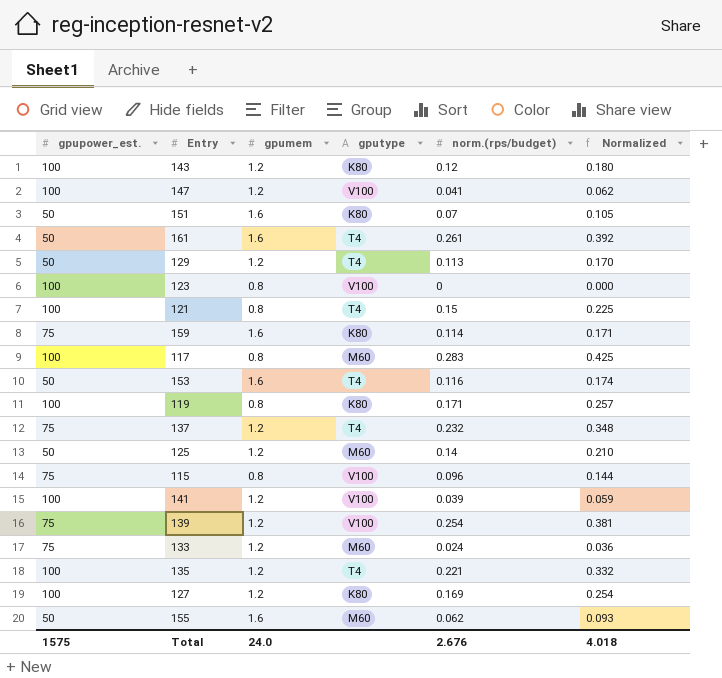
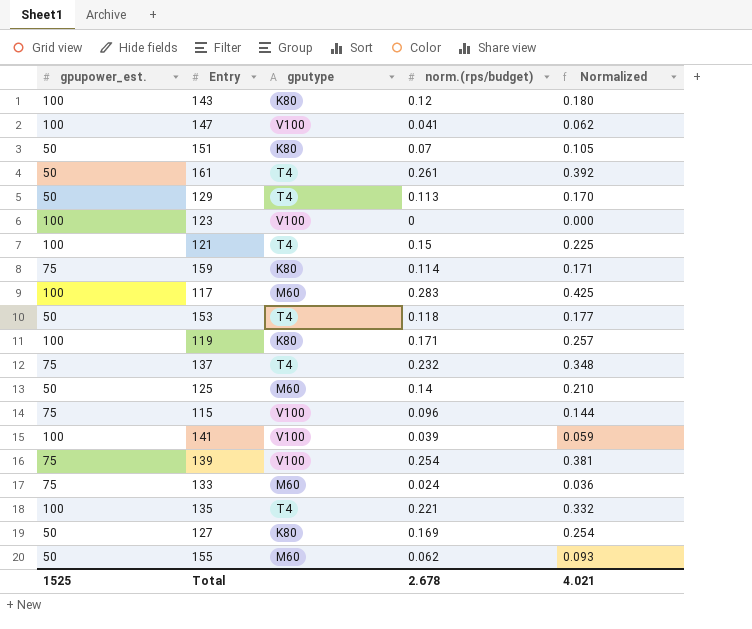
column gpumem | position: 3 -> none
153 | norm.(rps/budget): 0.116 -> 0.118
153 | Normalized: 0.174 -> 0.177
127 | gpupower_est.: 100 -> 50
Total | gpupower_est.: 1575 -> 1525
Total | norm.(rps/budget): 2.676 -> 2.678
Total | Normalized: 4.018 -> 4.021

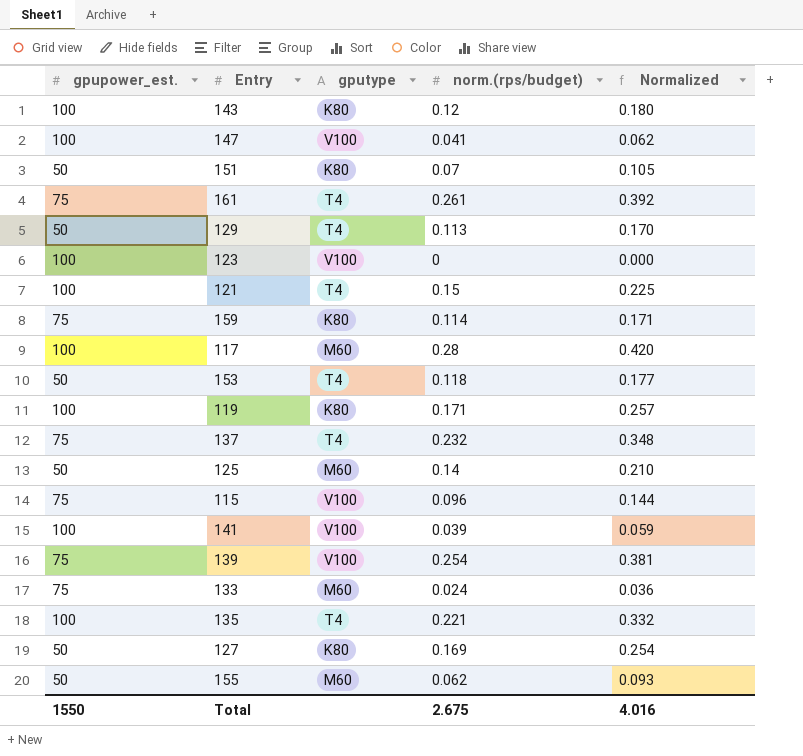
161 | gpupower_est.: 50 -> 75
117 | norm.(rps/budget): 0.283 -> 0.28
117 | Normalized: 0.425 -> 0.420
Total | gpupower_est.: 1525 -> 1550
Total | norm.(rps/budget): 2.678 -> 2.675
Total | Normalized: 4.021 -> 4.016

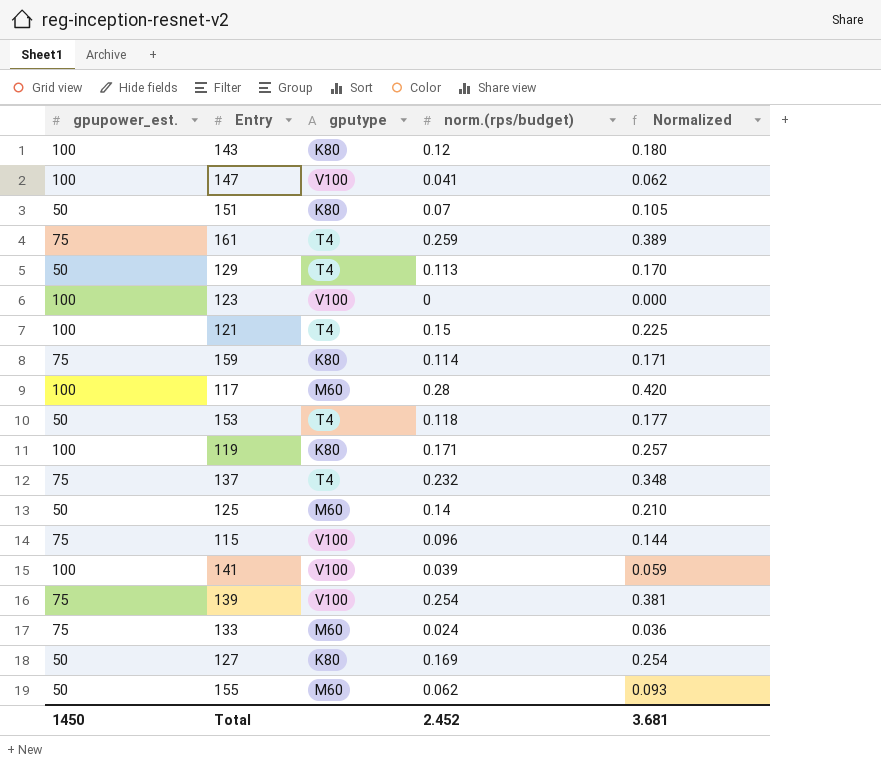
row 135: 100 | T4 | 0.221 | 0.332 -> none
161 | norm.(rps/budget): 0.261 -> 0.259
161 | Normalized: 0.392 -> 0.389
Total | gpupower_est.: 1550 -> 1450
Total | norm.(rps/budget): 2.675 -> 2.452
Total | Normalized: 4.016 -> 3.681

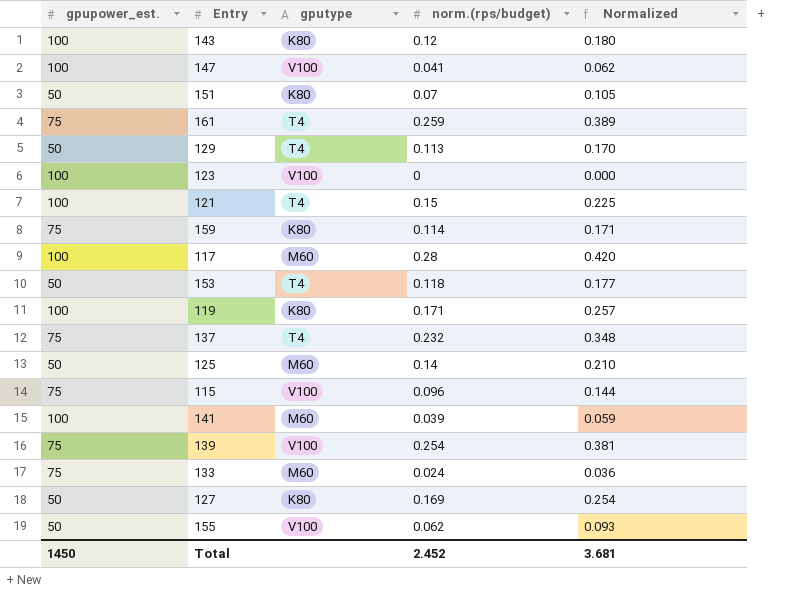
141 | gputype: V100 -> M60
155 | gputype: M60 -> V100

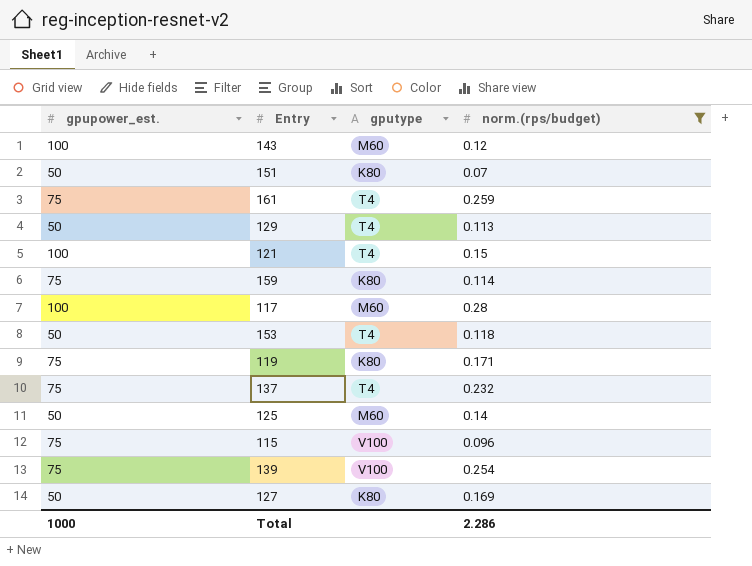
filter: none -> norm.(rps/budget) >= 0.07
column Normalized | formula: [norm.(rps/budget)] * 1.5 -> none
143 | gputype: K80 -> M60
119 | gpupower_est.: 100 -> 75
Total | gpupower_est.: 1450 -> 1000
Total | norm.(rps/budget): 2.452 -> 2.286

